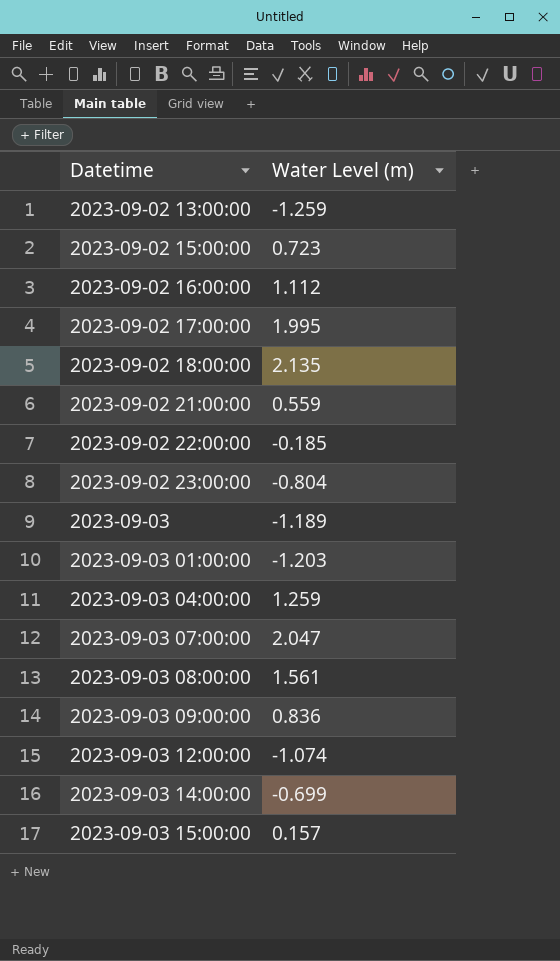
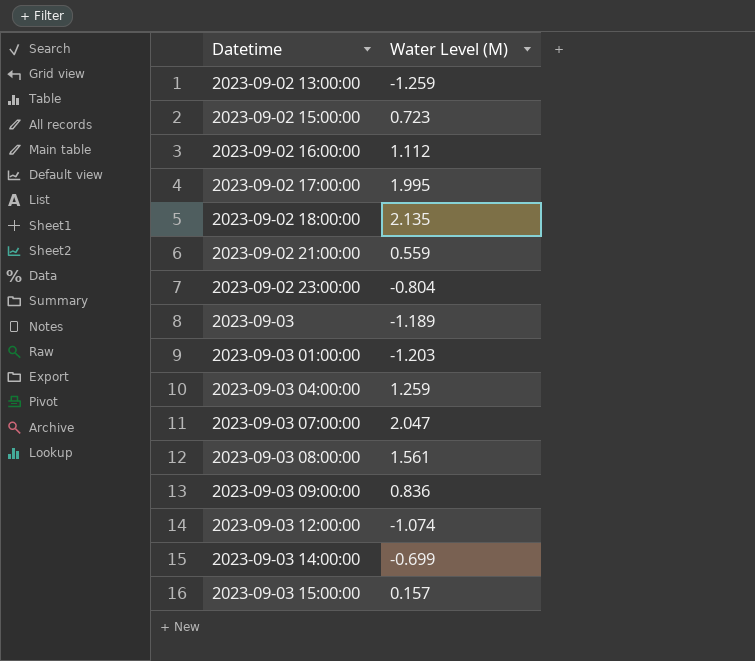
column name: Water Level (m) -> Water Level (M)
row 2023-09-02 22:00:00: -0.185 -> none

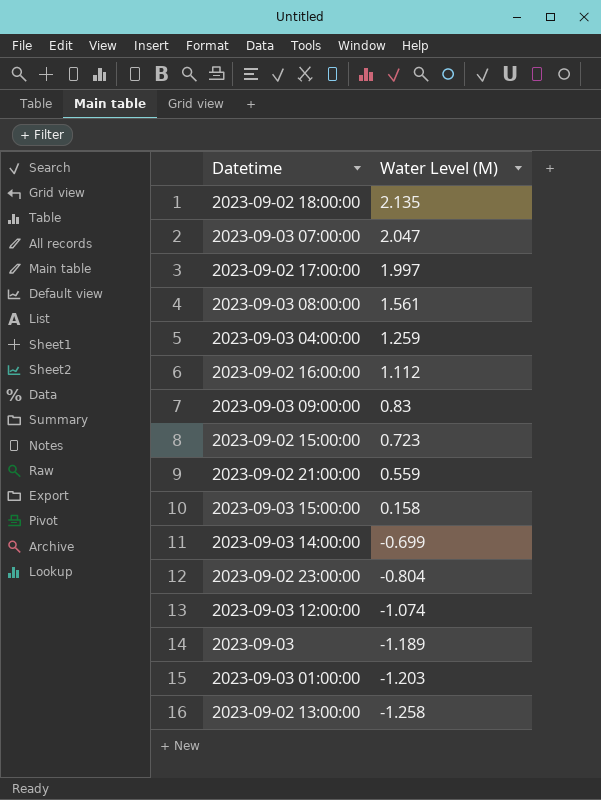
row order: Datetime ascending -> Water Level (M) descending
2023-09-02 17:00:00 | Water Level (M): 1.995 -> 1.997
2023-09-03 09:00:00 | Water Level (M): 0.836 -> 0.83
2023-09-03 15:00:00 | Water Level (M): 0.157 -> 0.158
2023-09-02 13:00:00 | Water Level (M): -1.259 -> -1.258

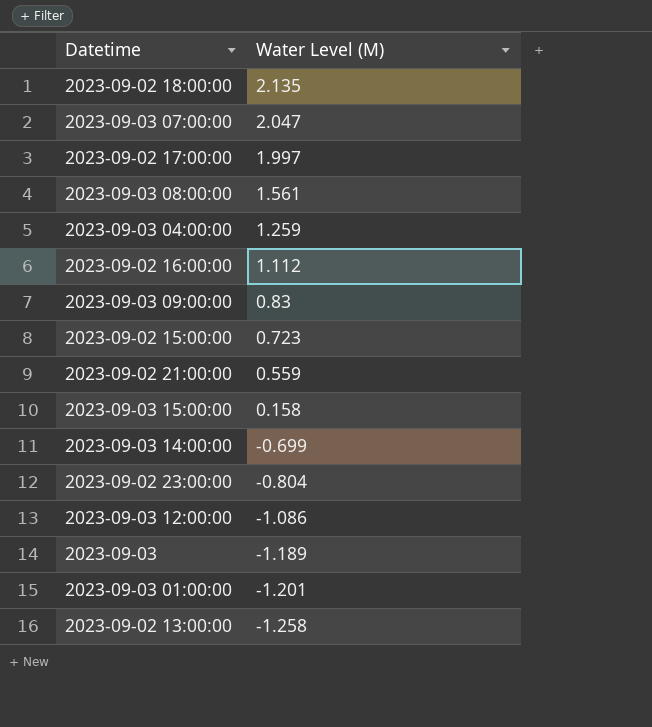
2023-09-03 12:00:00 | Water Level (M): -1.074 -> -1.086
2023-09-03 01:00:00 | Water Level (M): -1.203 -> -1.201

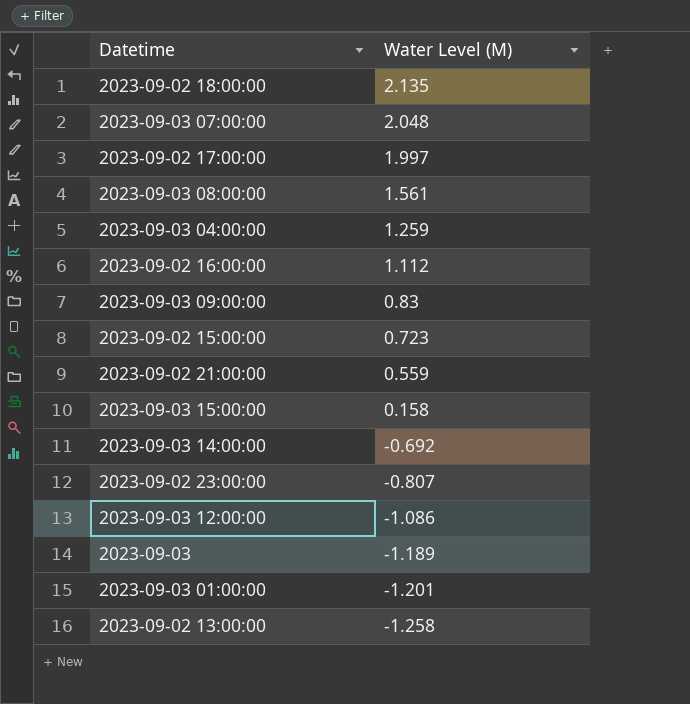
2023-09-03 07:00:00 | Water Level (M): 2.047 -> 2.048
2023-09-03 14:00:00 | Water Level (M): -0.699 -> -0.692
2023-09-02 23:00:00 | Water Level (M): -0.804 -> -0.807

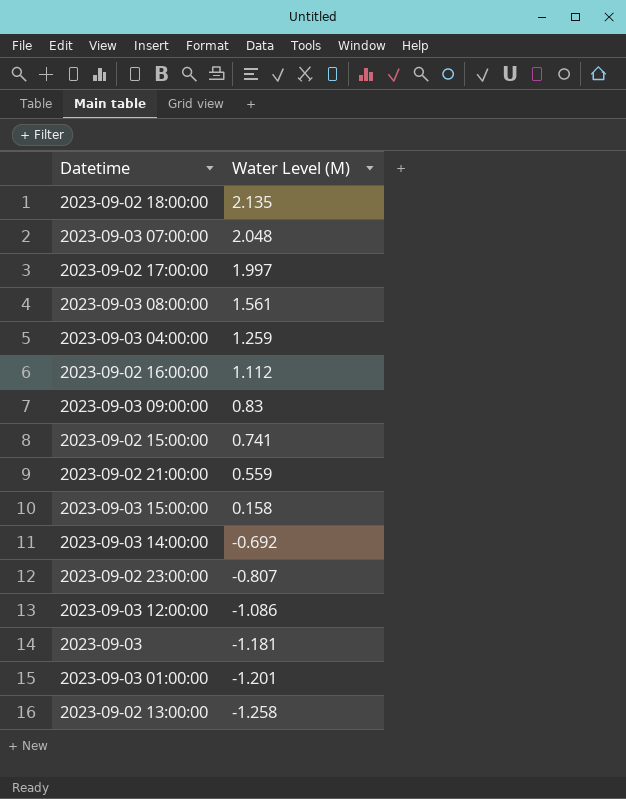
2023-09-02 15:00:00 | Water Level (M): 0.723 -> 0.741
2023-09-03 | Water Level (M): -1.189 -> -1.181

